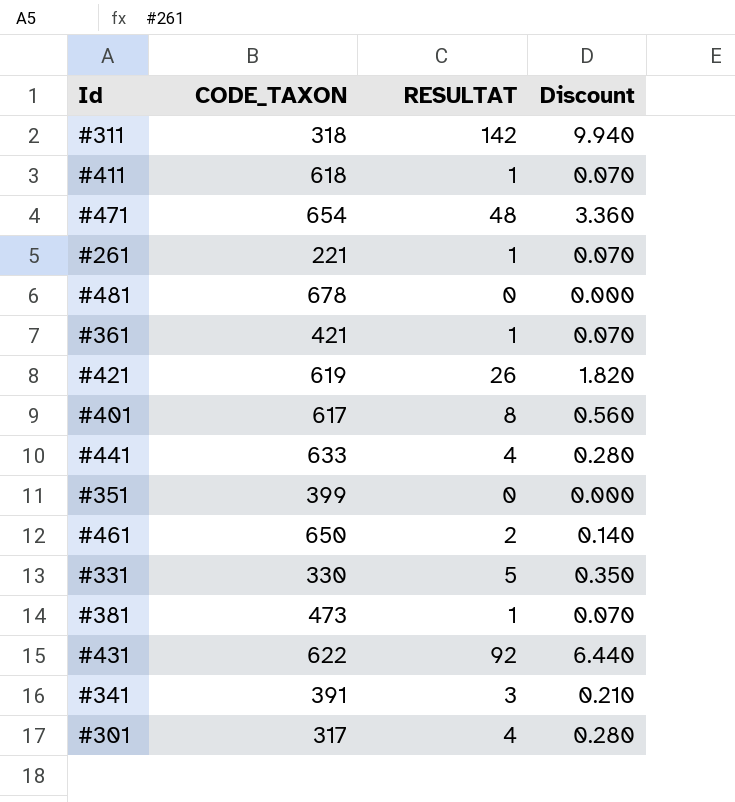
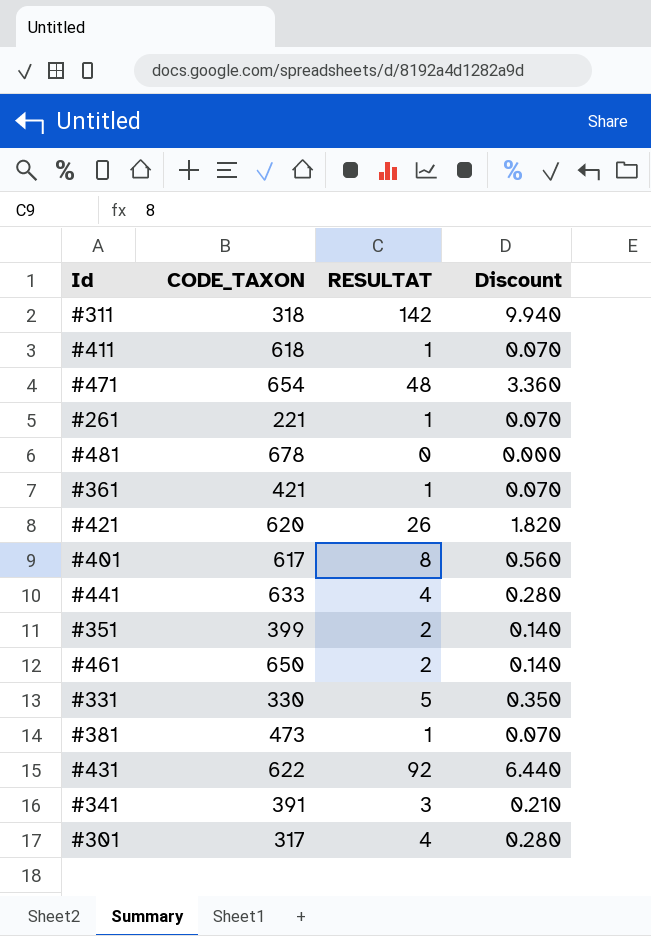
#421 | CODE_TAXON: 619 -> 620
#351 | RESULTAT: 0 -> 2
#351 | Discount: 0.000 -> 0.140

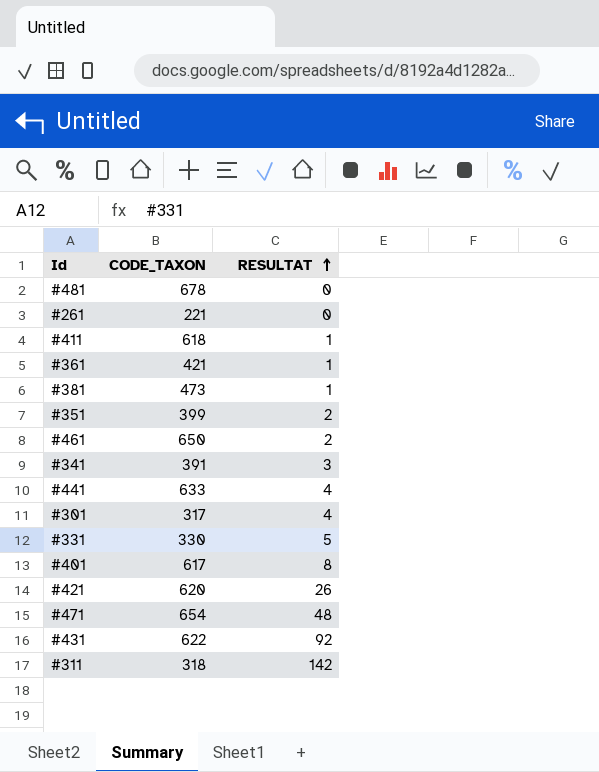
row order: none -> RESULTAT ascending
column Discount | formula: [RESULTAT] * 0.07 -> none
#261 | RESULTAT: 1 -> 0

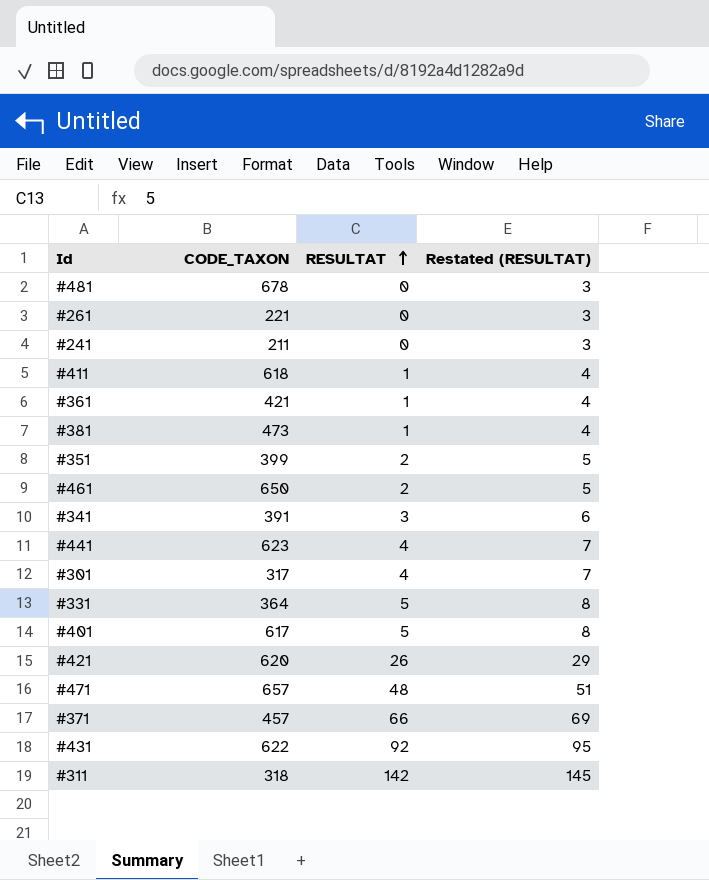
column Restated (RESULTAT) | formula: none -> [RESULTAT] + 3
row #241: none -> 211 | 0 | 3
#441 | CODE_TAXON: 633 -> 623
#331 | CODE_TAXON: 330 -> 364
#401 | RESULTAT: 8 -> 5
#471 | CODE_TAXON: 654 -> 657
row #371: none -> 457 | 66 | 69

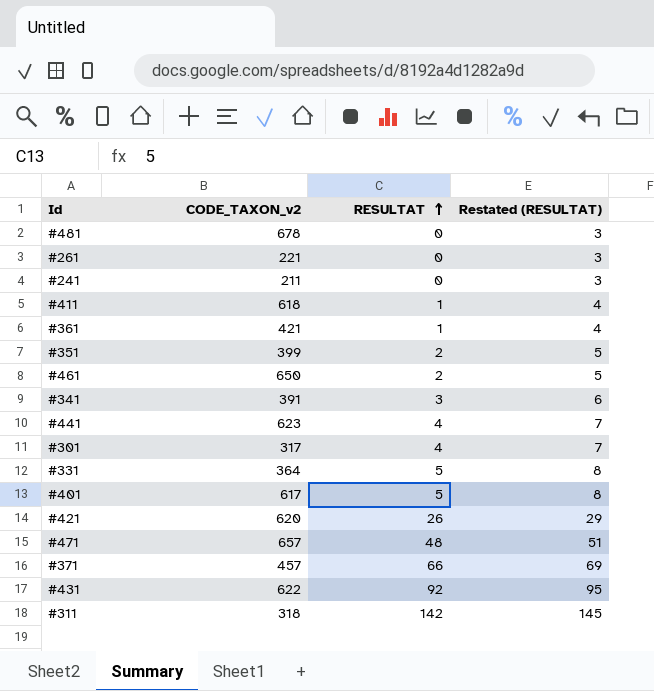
column name: CODE_TAXON -> CODE_TAXON_v2
row #381: 473 | 1 | 4 -> none

